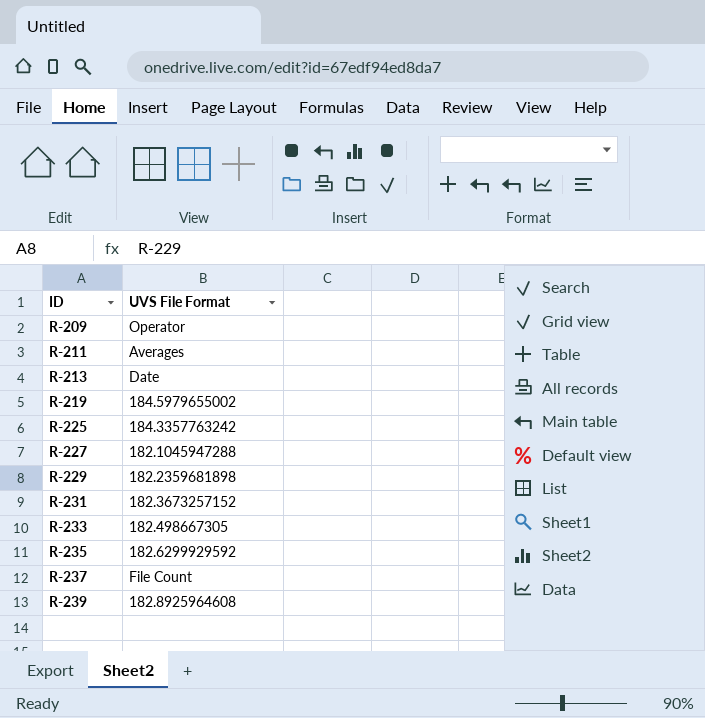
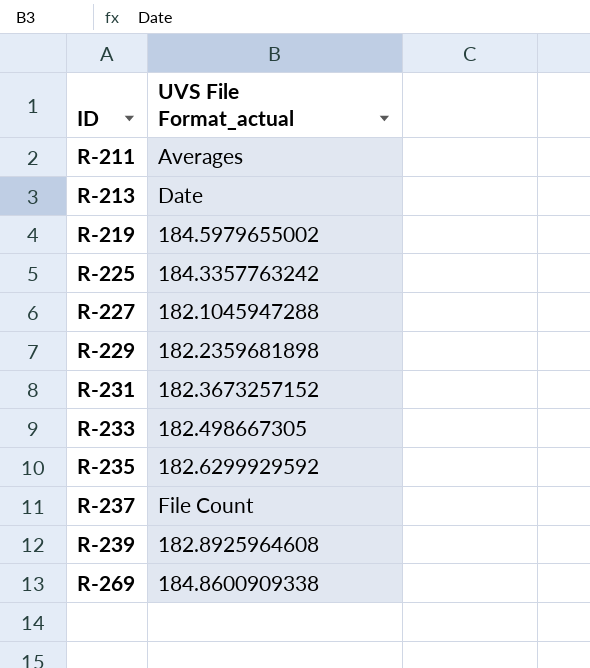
column name: UVS File Format -> UVS File Format_actual
row R-209: Operator -> none
row R-269: none -> 184.8600909338

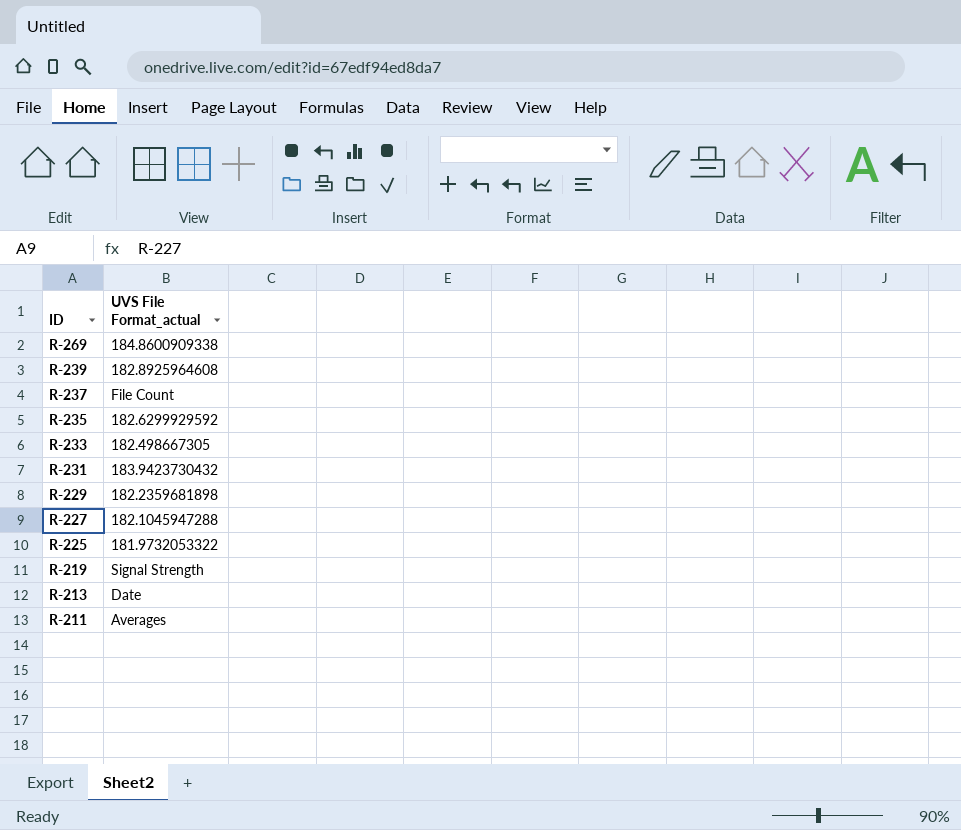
row order: ID ascending -> ID descending
R-231 | UVS File Format_actual: 182.3673257152 -> 183.9423730432
R-225 | UVS File Format_actual: 184.3357763242 -> 181.9732053322
R-219 | UVS File Format_actual: 184.5979655002 -> Signal Strength

